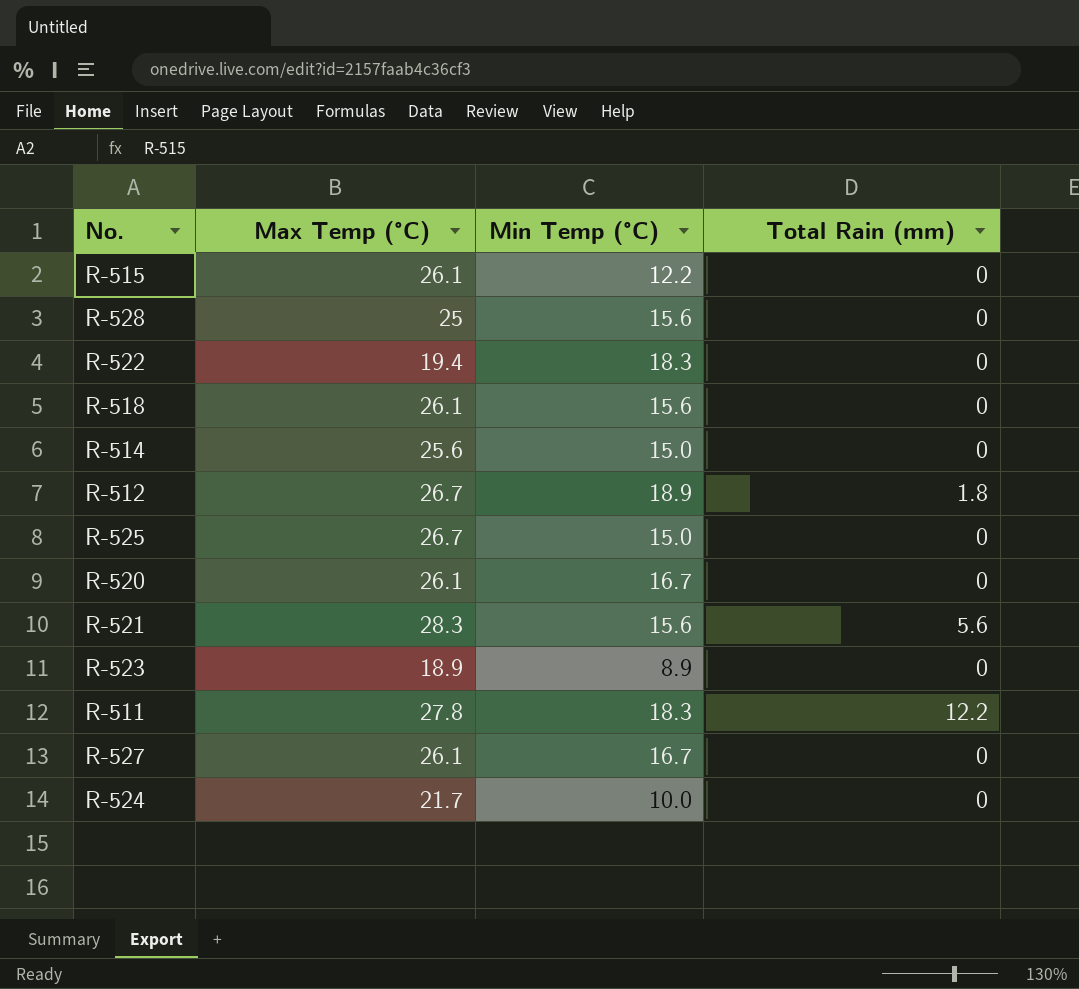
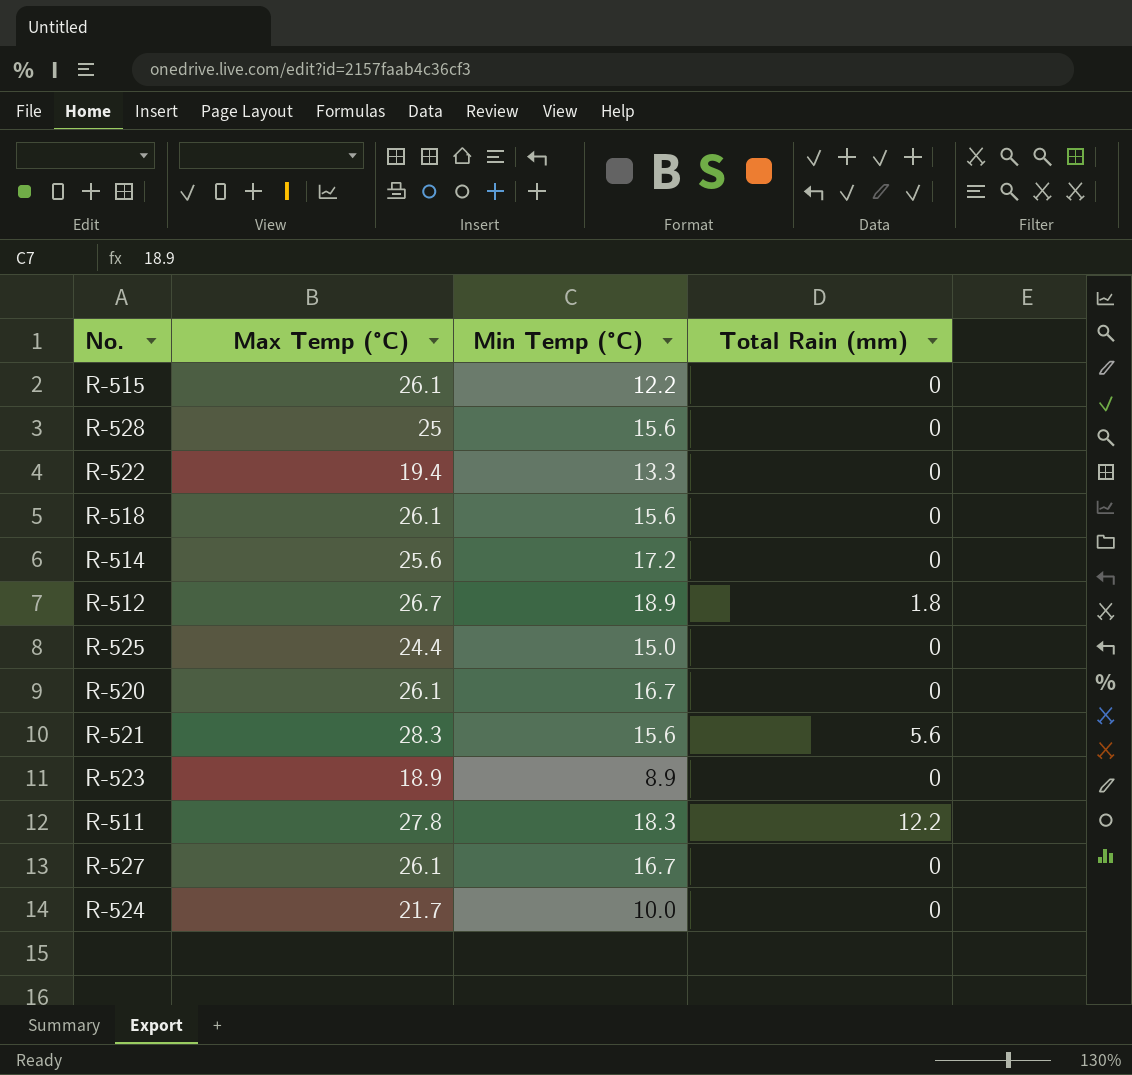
R-522 | Min Temp (°C): 18.3 -> 13.3
R-514 | Min Temp (°C): 15.0 -> 17.2
R-525 | Max Temp (°C): 26.7 -> 24.4

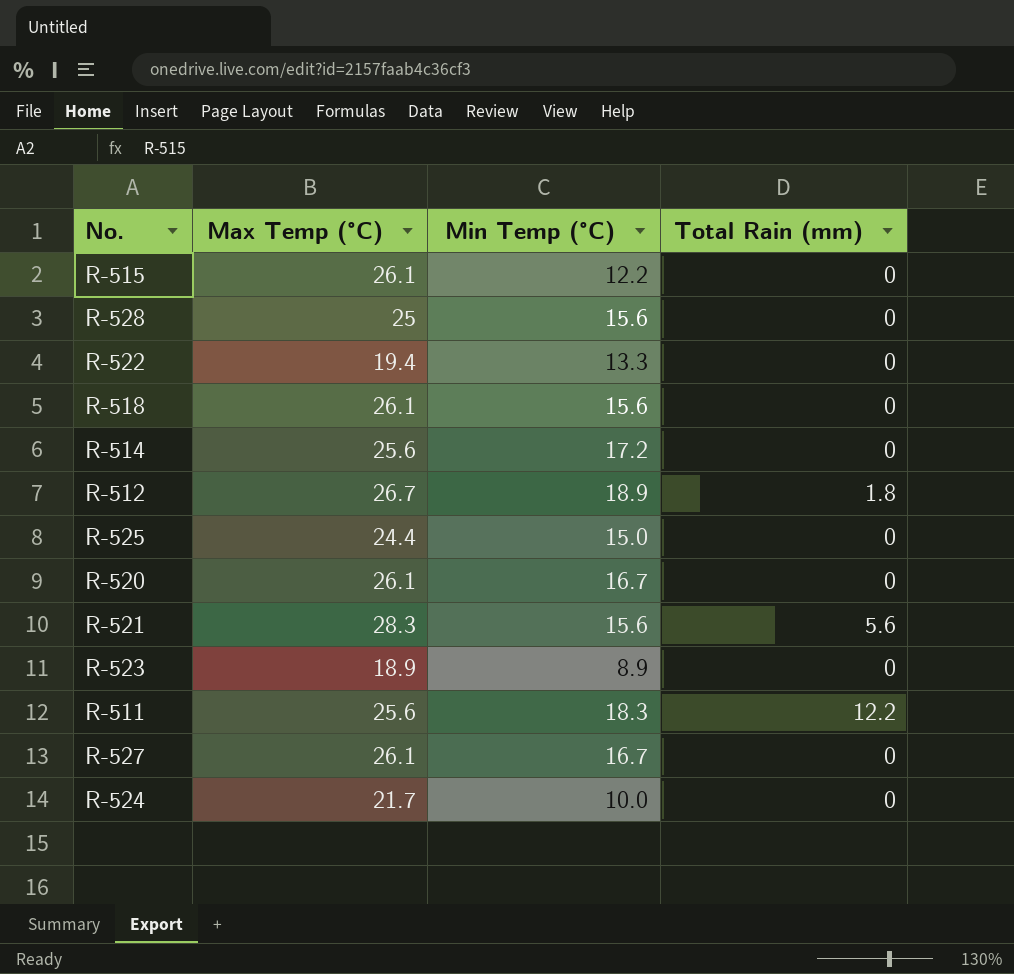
R-511 | Max Temp (°C): 27.8 -> 25.6

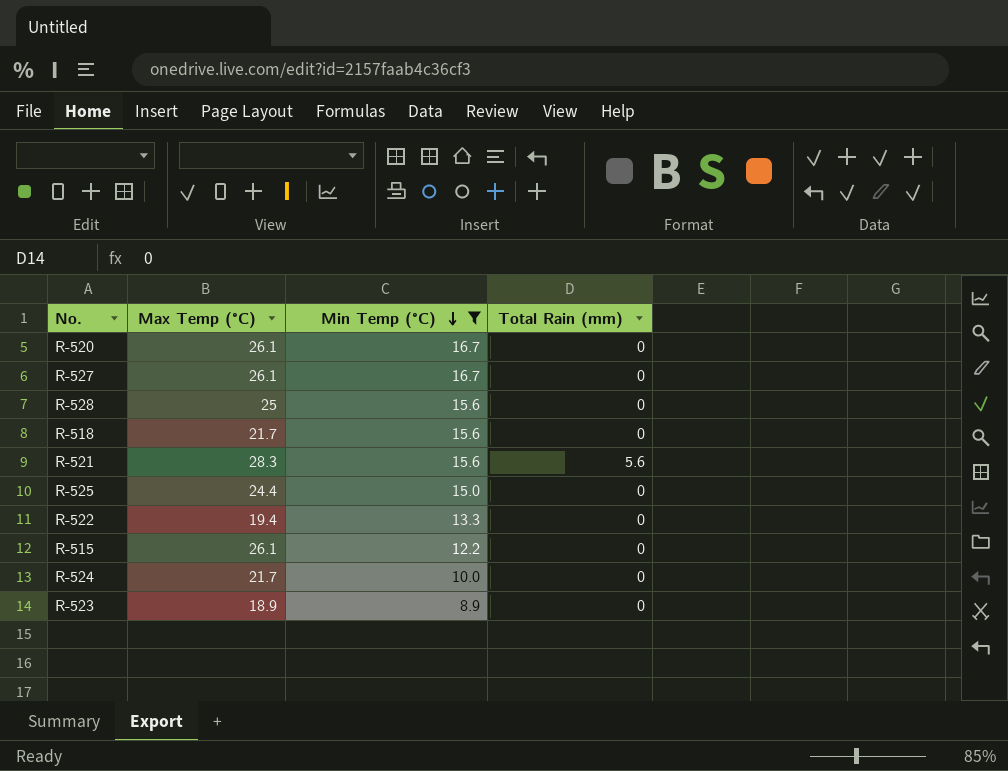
filter: none -> Min Temp (°C) <= 16.7
row order: none -> Min Temp (°C) descending
R-518 | Max Temp (°C): 26.1 -> 21.7

